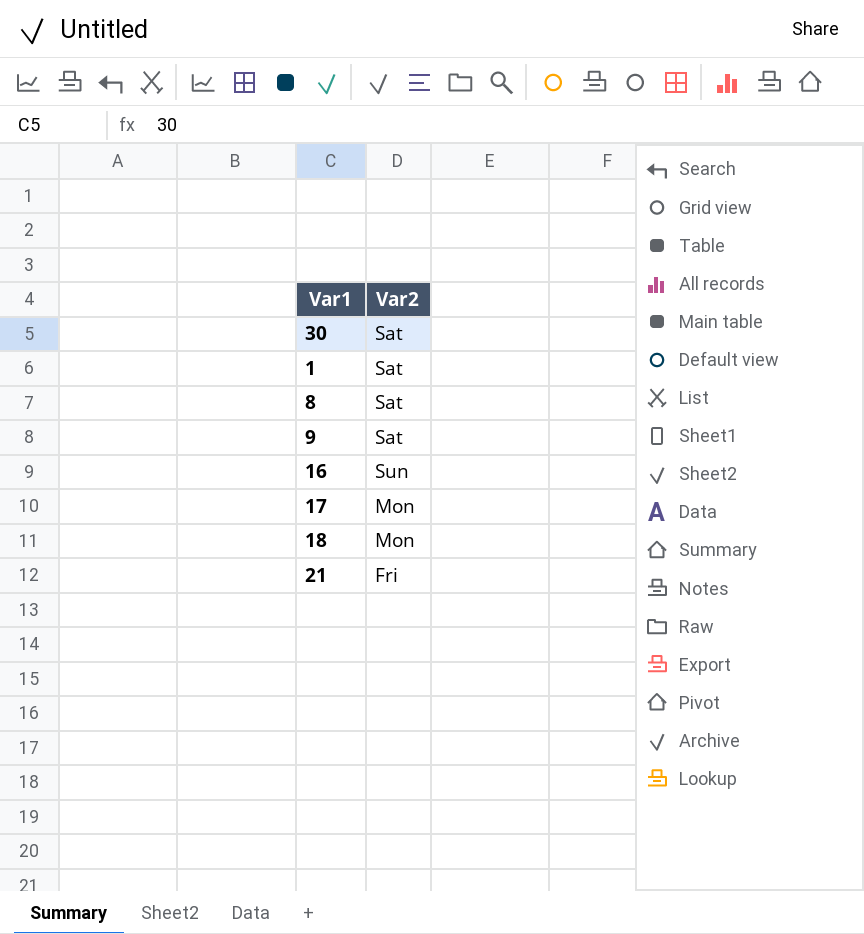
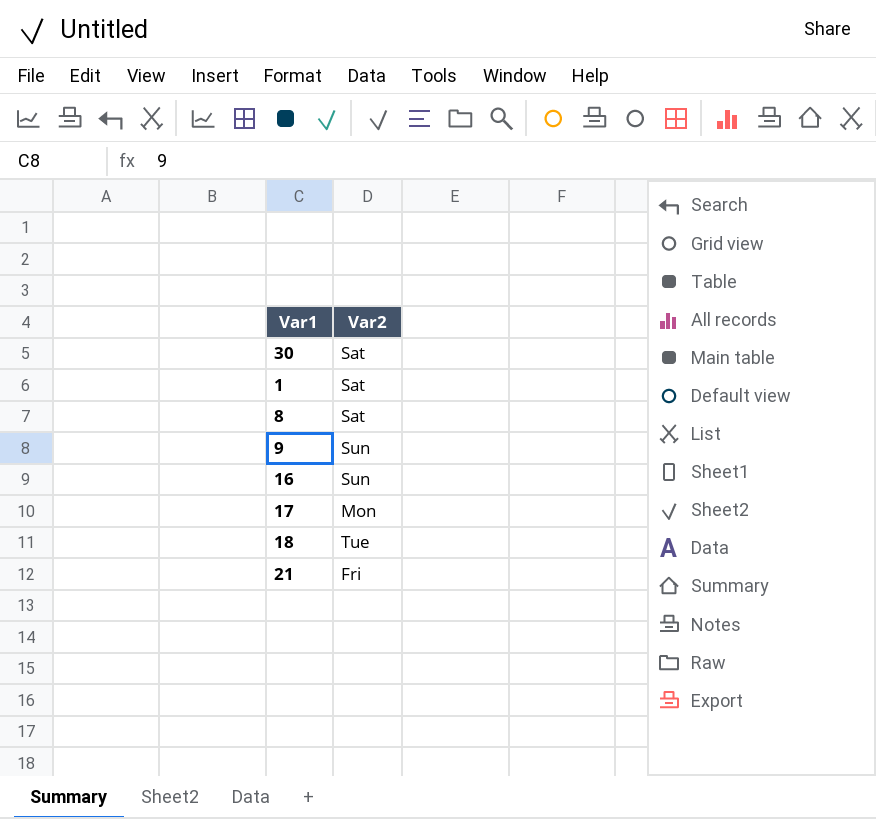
9 | Var2: Sat -> Sun
18 | Var2: Mon -> Tue

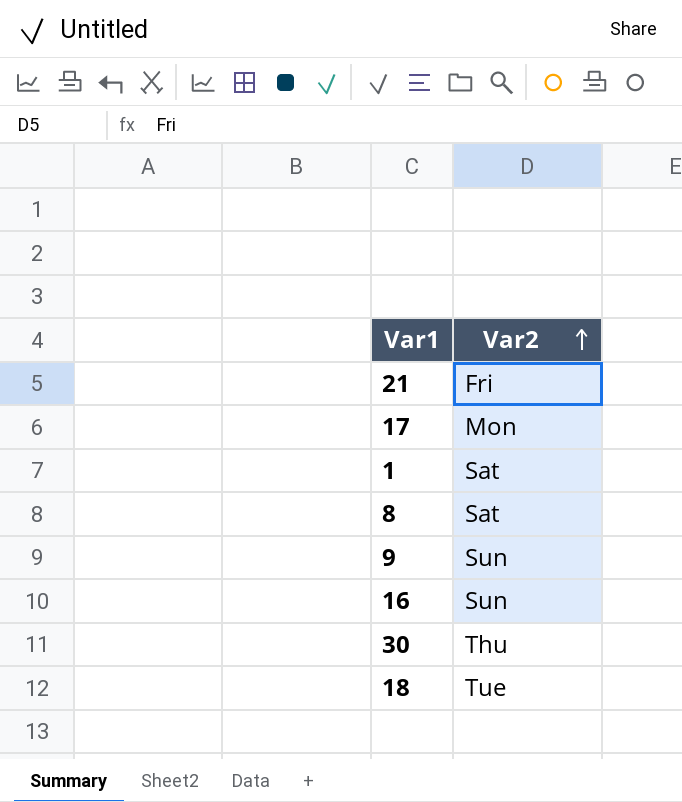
row order: none -> Var2 ascending
30 | Var2: Sat -> Thu

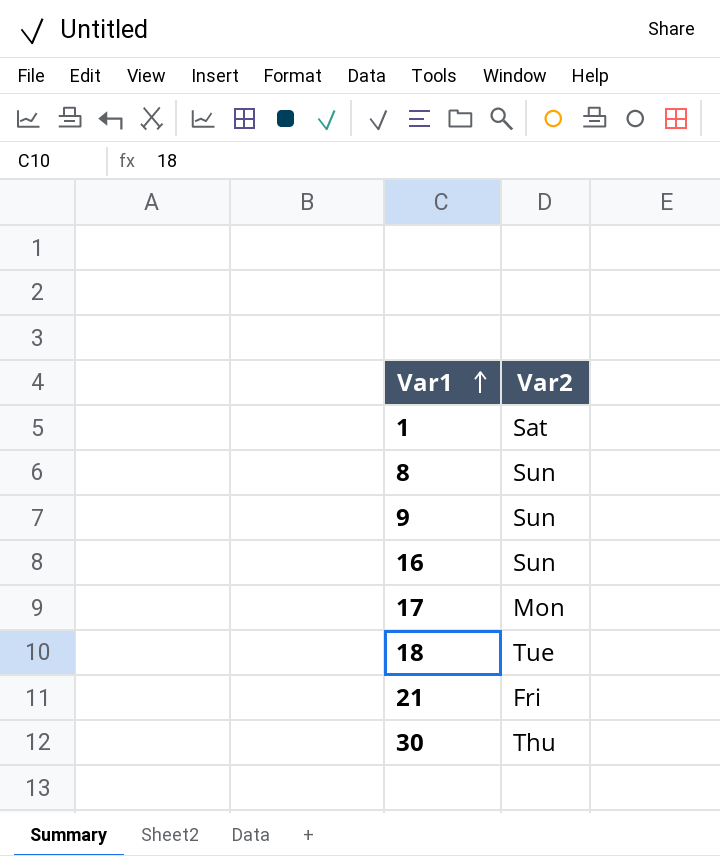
row order: Var2 ascending -> Var1 ascending
8 | Var2: Sat -> Sun

